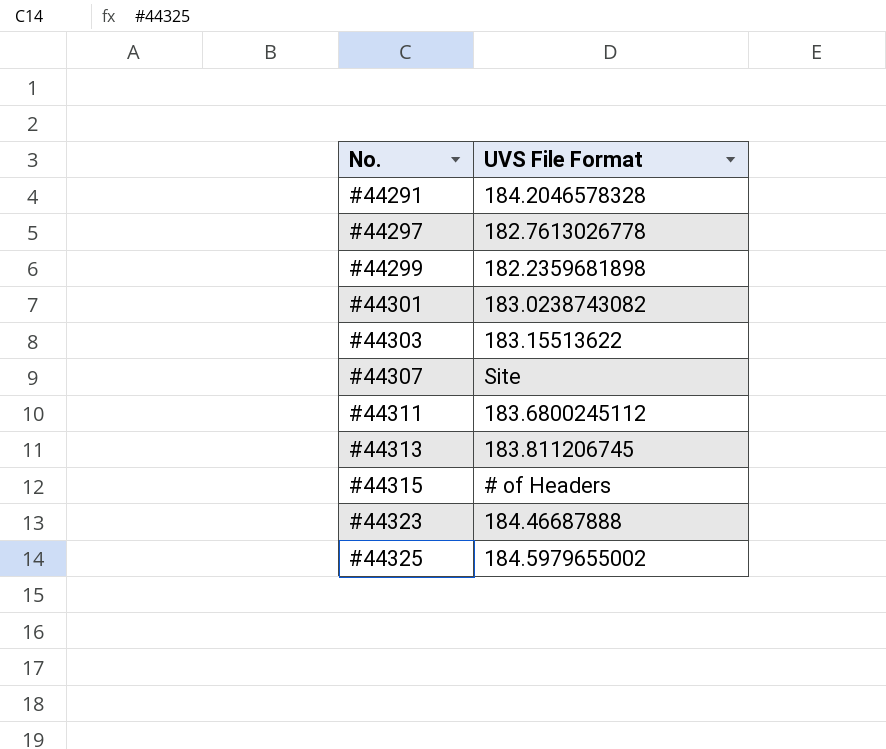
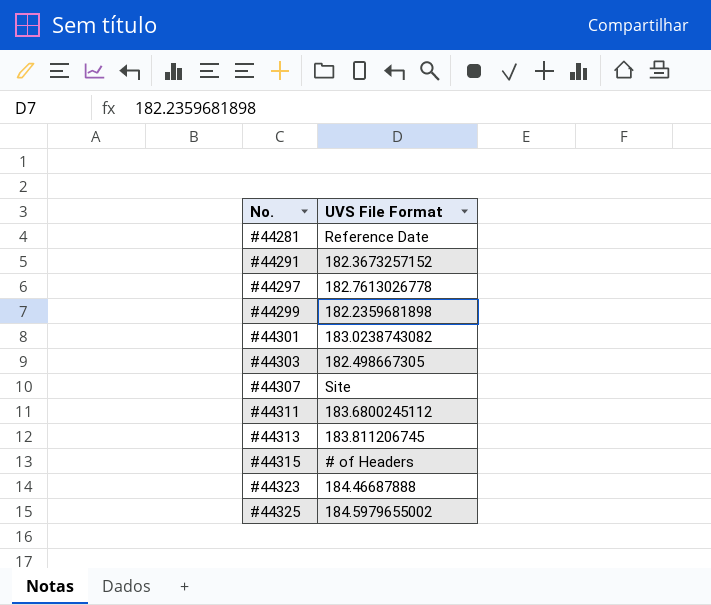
row #44281: none -> Reference Date
#44291 | UVS File Format: 184.2046578328 -> 182.3673257152
#44303 | UVS File Format: 183.15513622 -> 182.498667305

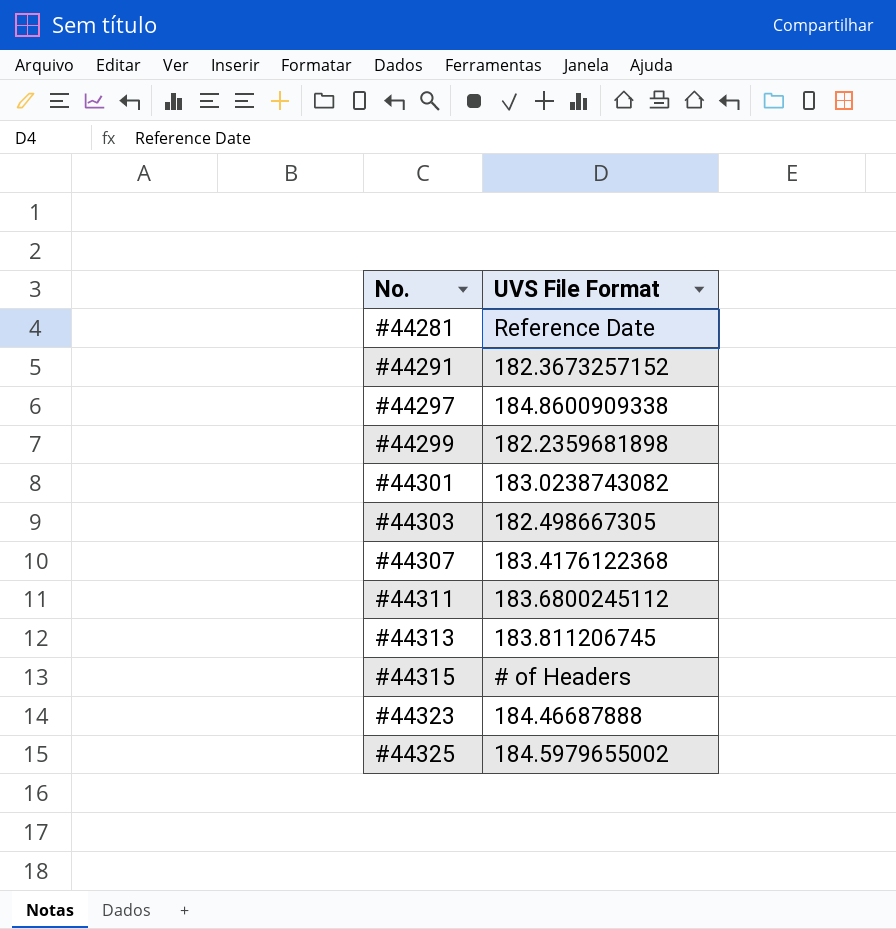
#44297 | UVS File Format: 182.7613026778 -> 184.8600909338
#44307 | UVS File Format: Site -> 183.4176122368

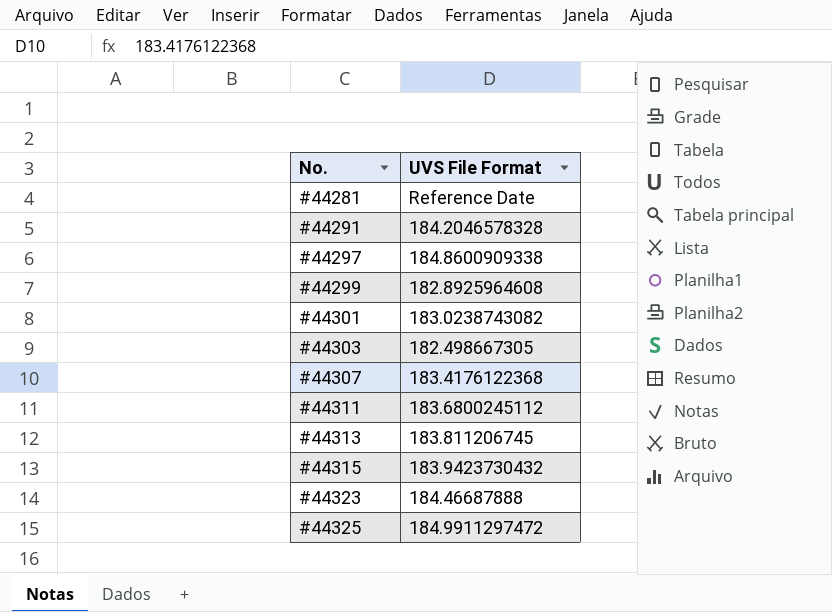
#44291 | UVS File Format: 182.3673257152 -> 184.2046578328
#44299 | UVS File Format: 182.2359681898 -> 182.8925964608
#44315 | UVS File Format: # of Headers -> 183.9423730432
#44325 | UVS File Format: 184.5979655002 -> 184.9911297472

